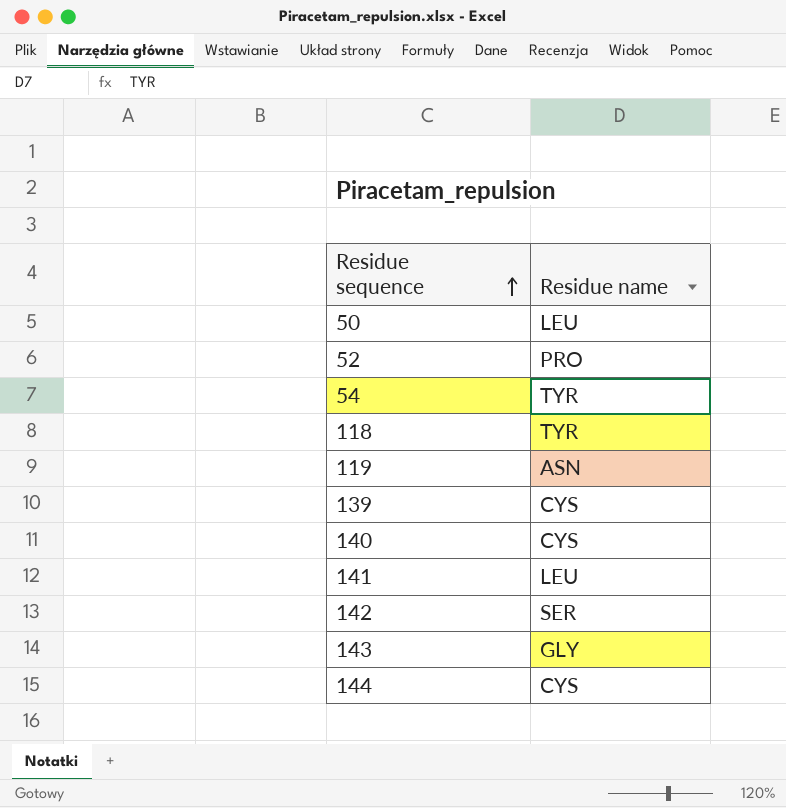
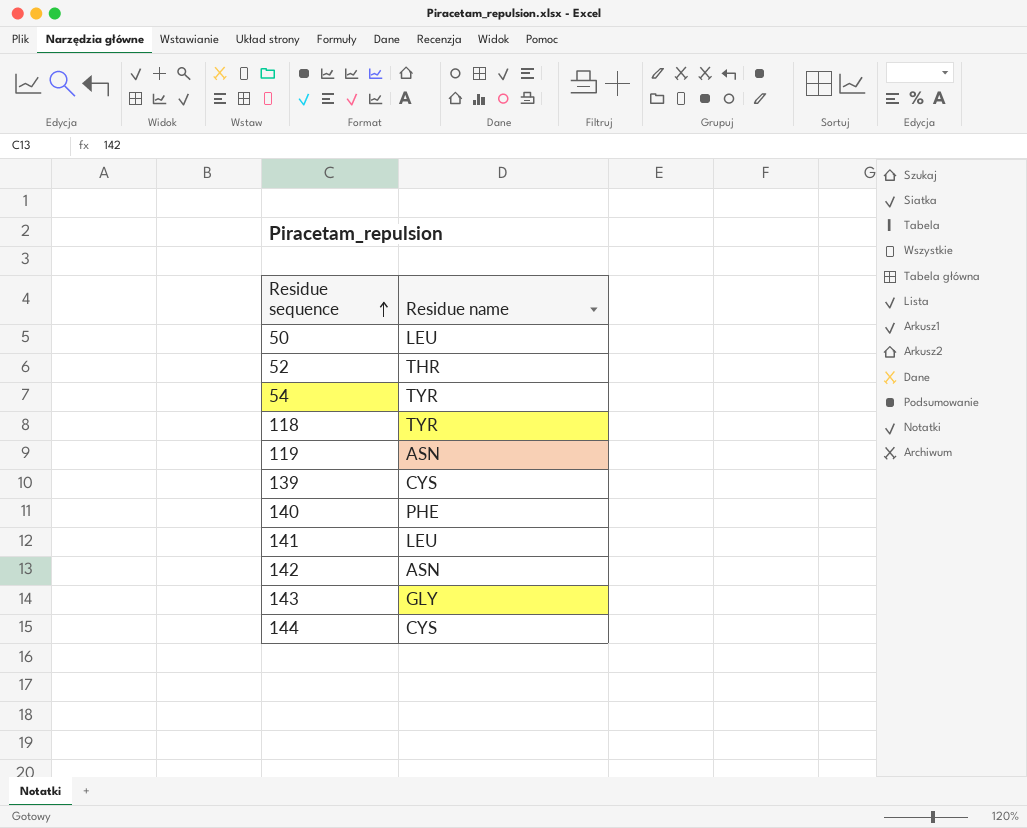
52 | Residue name: PRO -> THR
140 | Residue name: CYS -> PHE
142 | Residue name: SER -> ASN

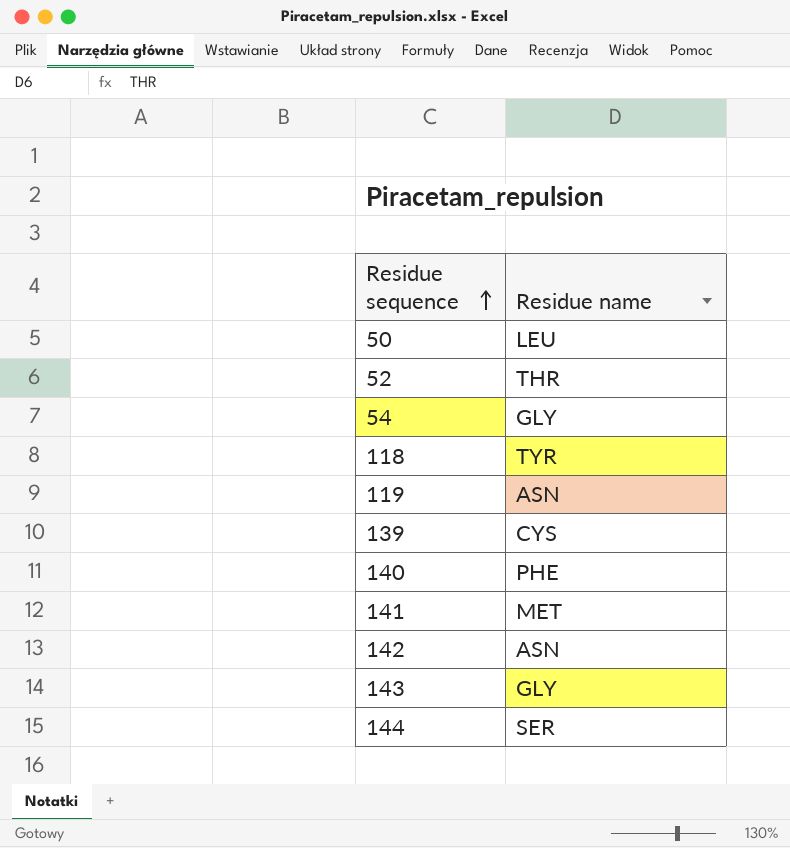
54 | Residue name: TYR -> GLY
141 | Residue name: LEU -> MET
144 | Residue name: CYS -> SER

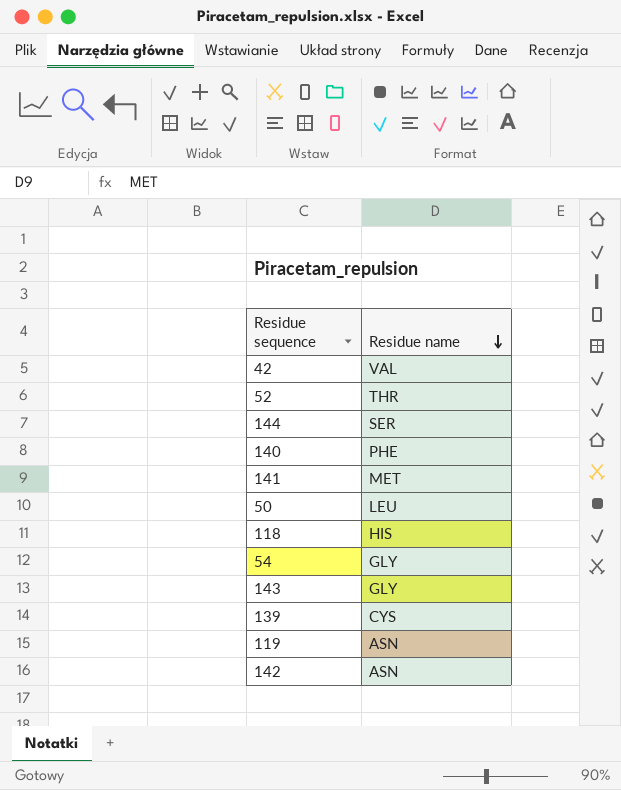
row order: Residue sequence ascending -> Residue name descending
row 42: none -> VAL
118 | Residue name: TYR -> HIS

